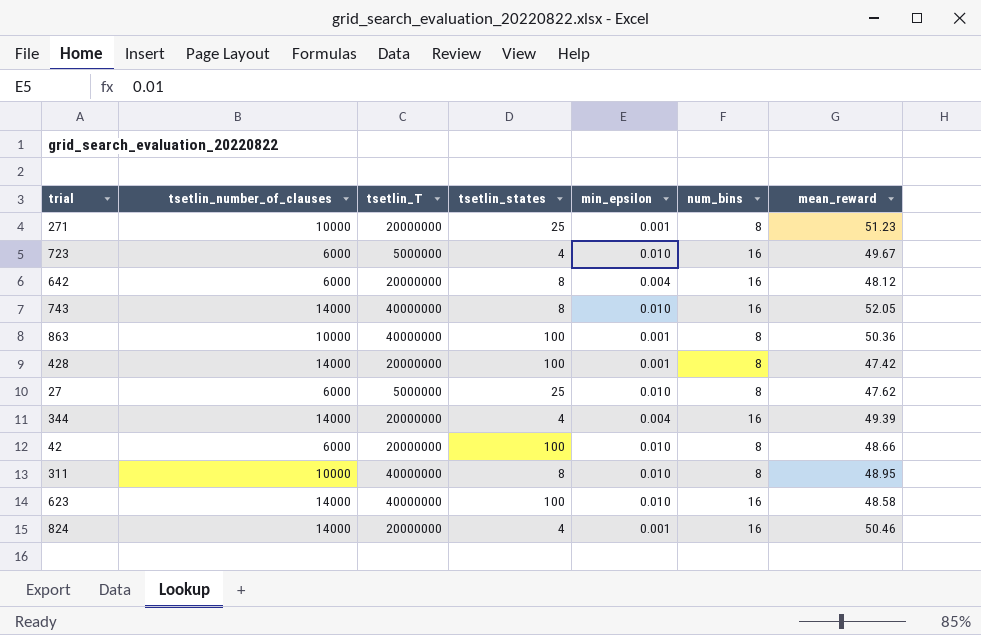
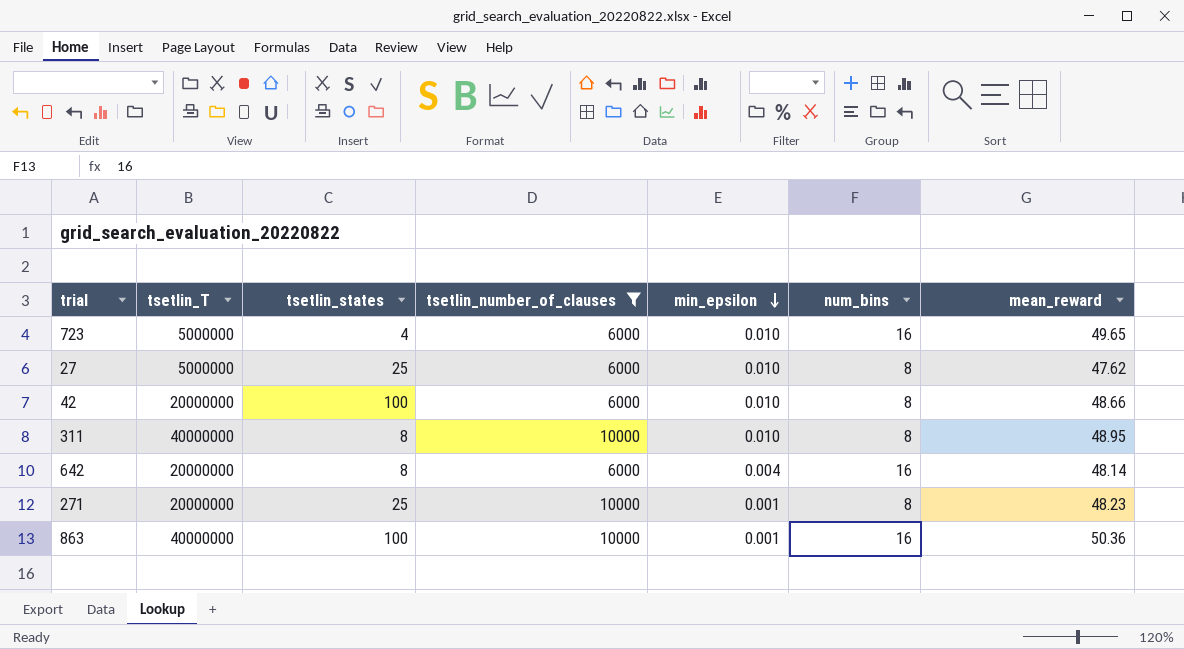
filter: none -> tsetlin_number_of_clauses != 14000
row order: none -> min_epsilon descending
column tsetlin_number_of_clauses | position: 2 -> 4
723 | mean_reward: 49.67 -> 49.65
642 | mean_reward: 48.12 -> 48.14
271 | mean_reward: 51.23 -> 48.23
863 | num_bins: 8 -> 16

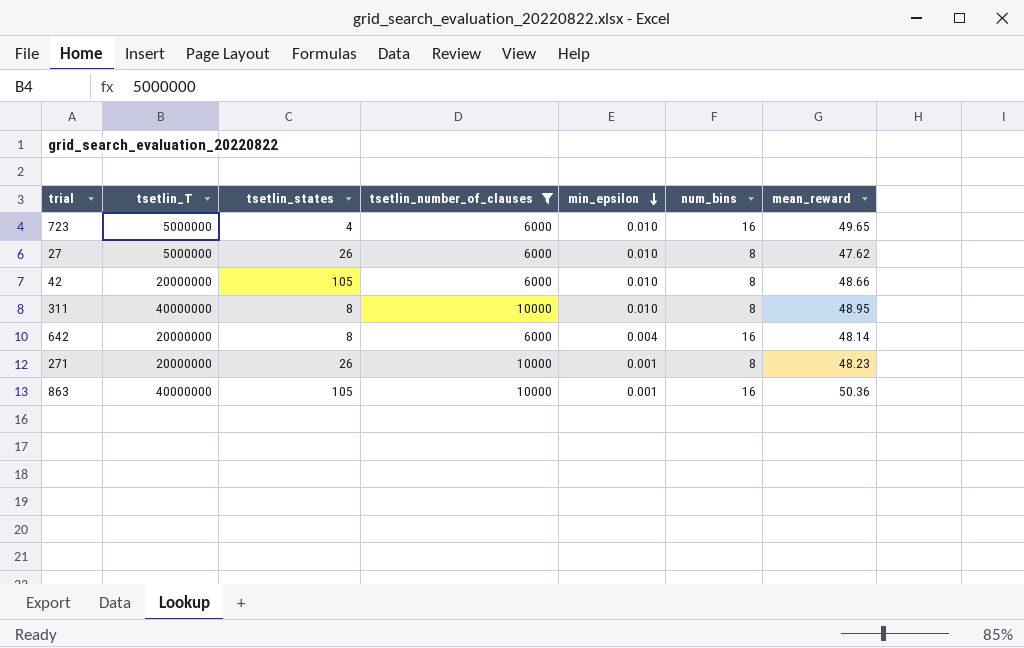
27 | tsetlin_states: 25 -> 26
42 | tsetlin_states: 100 -> 105
271 | tsetlin_states: 25 -> 26
863 | tsetlin_states: 100 -> 105

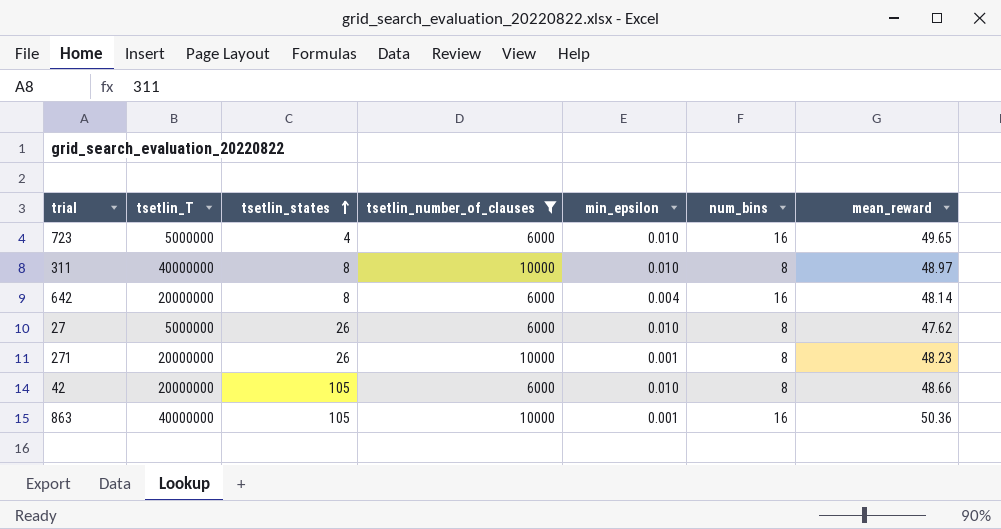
row order: min_epsilon descending -> tsetlin_states ascending
311 | mean_reward: 48.95 -> 48.97

